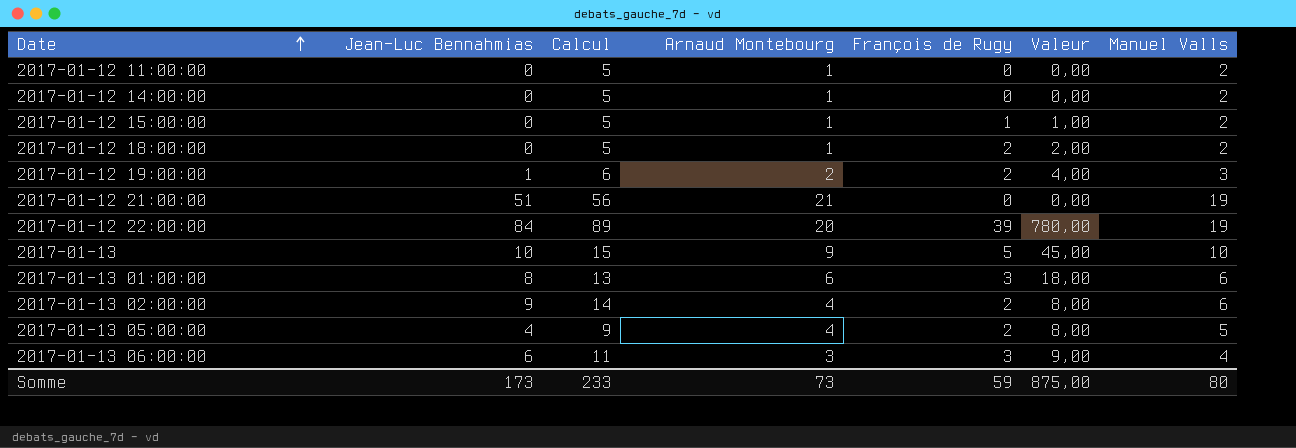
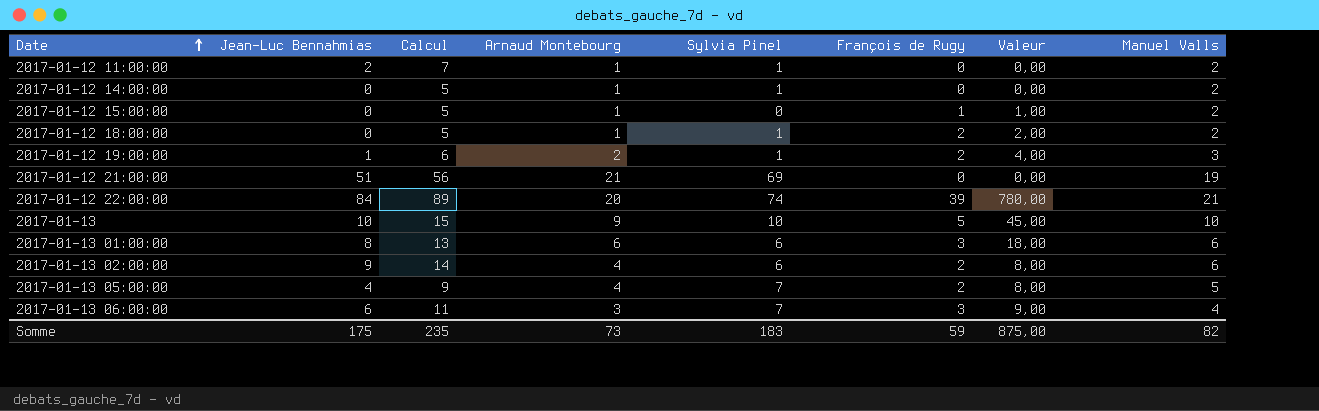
column Sylvia Pinel | position: none -> 5
2017-01-12 11:00:00 | Jean-Luc Bennahmias: 0 -> 2
2017-01-12 11:00:00 | Calcul: 5 -> 7
2017-01-12 22:00:00 | Manuel Valls: 19 -> 21
Somme | Jean-Luc Bennahmias: 173 -> 175
Somme | Calcul: 233 -> 235
Somme | Manuel Valls: 80 -> 82

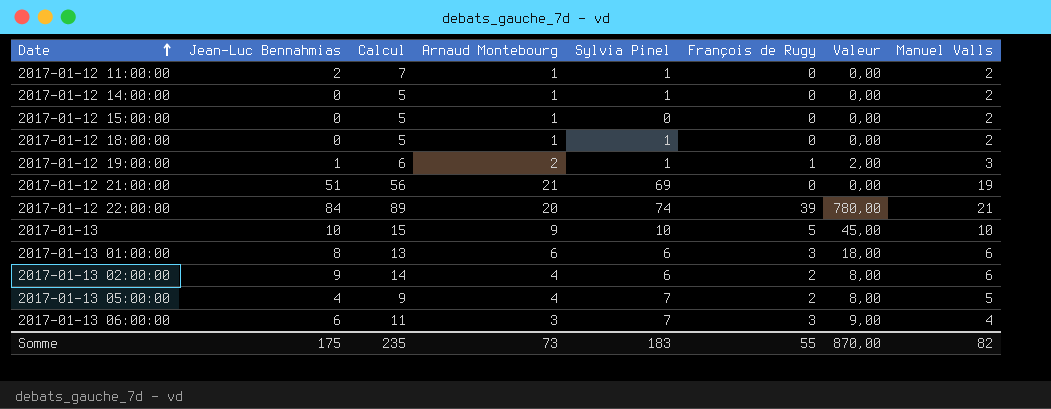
2017-01-12 15:00:00 | François de Rugy: 1 -> 0
2017-01-12 15:00:00 | Valeur: 1,00 -> 0,00
2017-01-12 18:00:00 | François de Rugy: 2 -> 0
2017-01-12 18:00:00 | Valeur: 2,00 -> 0,00
2017-01-12 19:00:00 | François de Rugy: 2 -> 1
2017-01-12 19:00:00 | Valeur: 4,00 -> 2,00
Somme | François de Rugy: 59 -> 55
Somme | Valeur: 875,00 -> 870,00

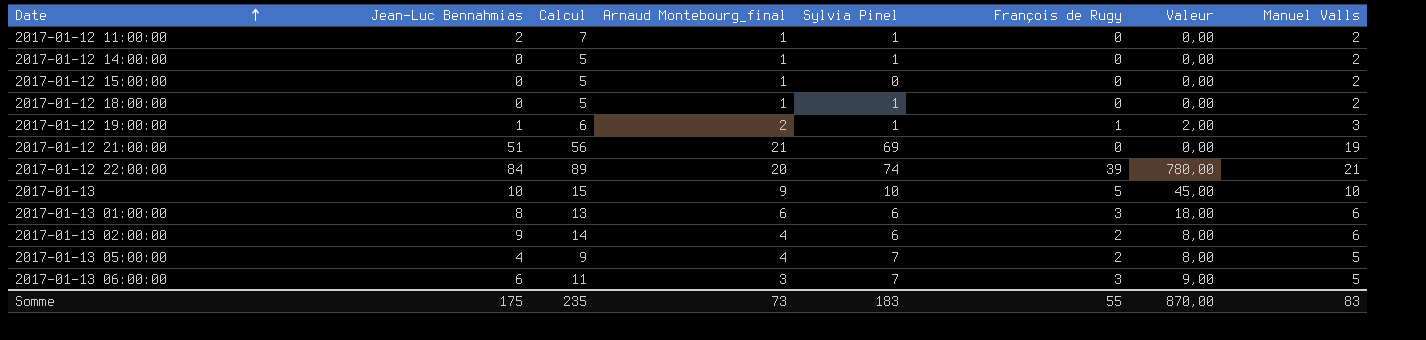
column name: Arnaud Montebourg -> Arnaud Montebourg_final
2017-01-13 06:00:00 | Manuel Valls: 4 -> 5
Somme | Manuel Valls: 82 -> 83

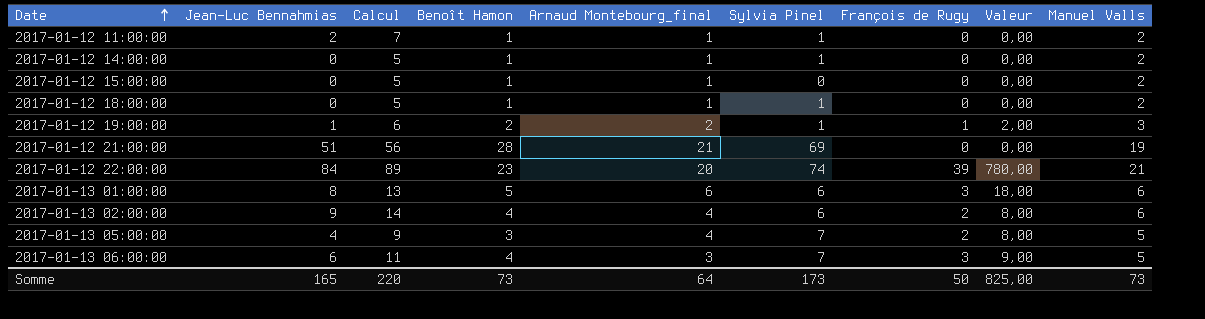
column Benoît Hamon | position: none -> 4
row 2017-01-13: 10 | 15 | 9 | 10 | 5 | 45,00 | 10 -> none
Somme | Jean-Luc Bennahmias: 175 -> 165
Somme | Calcul: 235 -> 220
Somme | Arnaud Montebourg_final: 73 -> 64
Somme | Sylvia Pinel: 183 -> 173
Somme | François de Rugy: 55 -> 50
Somme | Valeur: 870,00 -> 825,00
Somme | Manuel Valls: 83 -> 73

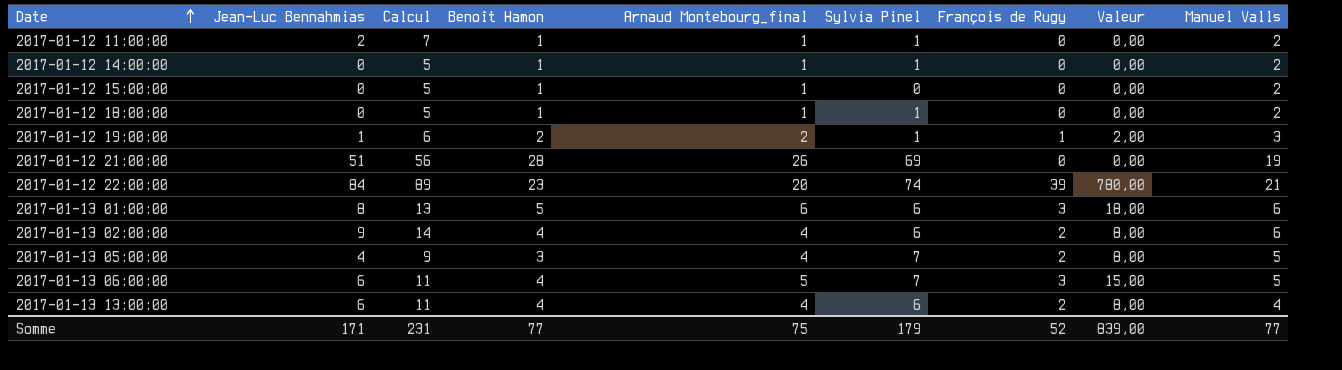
2017-01-12 21:00:00 | Arnaud Montebourg_final: 21 -> 26
2017-01-13 06:00:00 | Arnaud Montebourg_final: 3 -> 5
2017-01-13 06:00:00 | Valeur: 9,00 -> 15,00
row 2017-01-13 13:00:00: none -> 6 | 11 | 4 | 4 | 6 | 2 | 8,00 | 4
Somme | Jean-Luc Bennahmias: 165 -> 171
Somme | Calcul: 220 -> 231
Somme | Benoît Hamon: 73 -> 77
Somme | Arnaud Montebourg_final: 64 -> 75
Somme | Sylvia Pinel: 173 -> 179
Somme | François de Rugy: 50 -> 52
Somme | Valeur: 825,00 -> 839,00
Somme | Manuel Valls: 73 -> 77

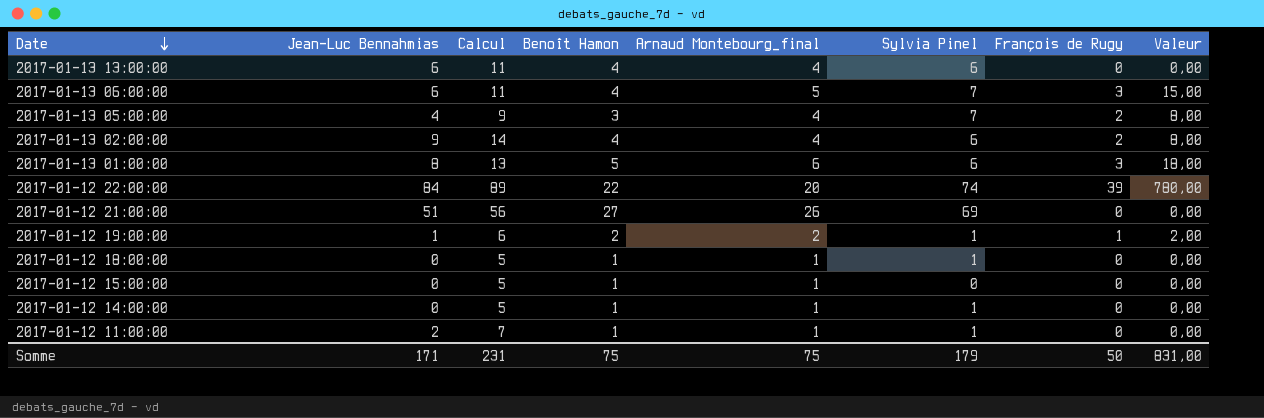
row order: Date ascending -> Date descending
column Manuel Valls | position: 9 -> none
2017-01-13 13:00:00 | François de Rugy: 2 -> 0
2017-01-13 13:00:00 | Valeur: 8,00 -> 0,00
2017-01-12 22:00:00 | Benoît Hamon: 23 -> 22
2017-01-12 21:00:00 | Benoît Hamon: 28 -> 27
Somme | Benoît Hamon: 77 -> 75
Somme | François de Rugy: 52 -> 50
Somme | Valeur: 839,00 -> 831,00

